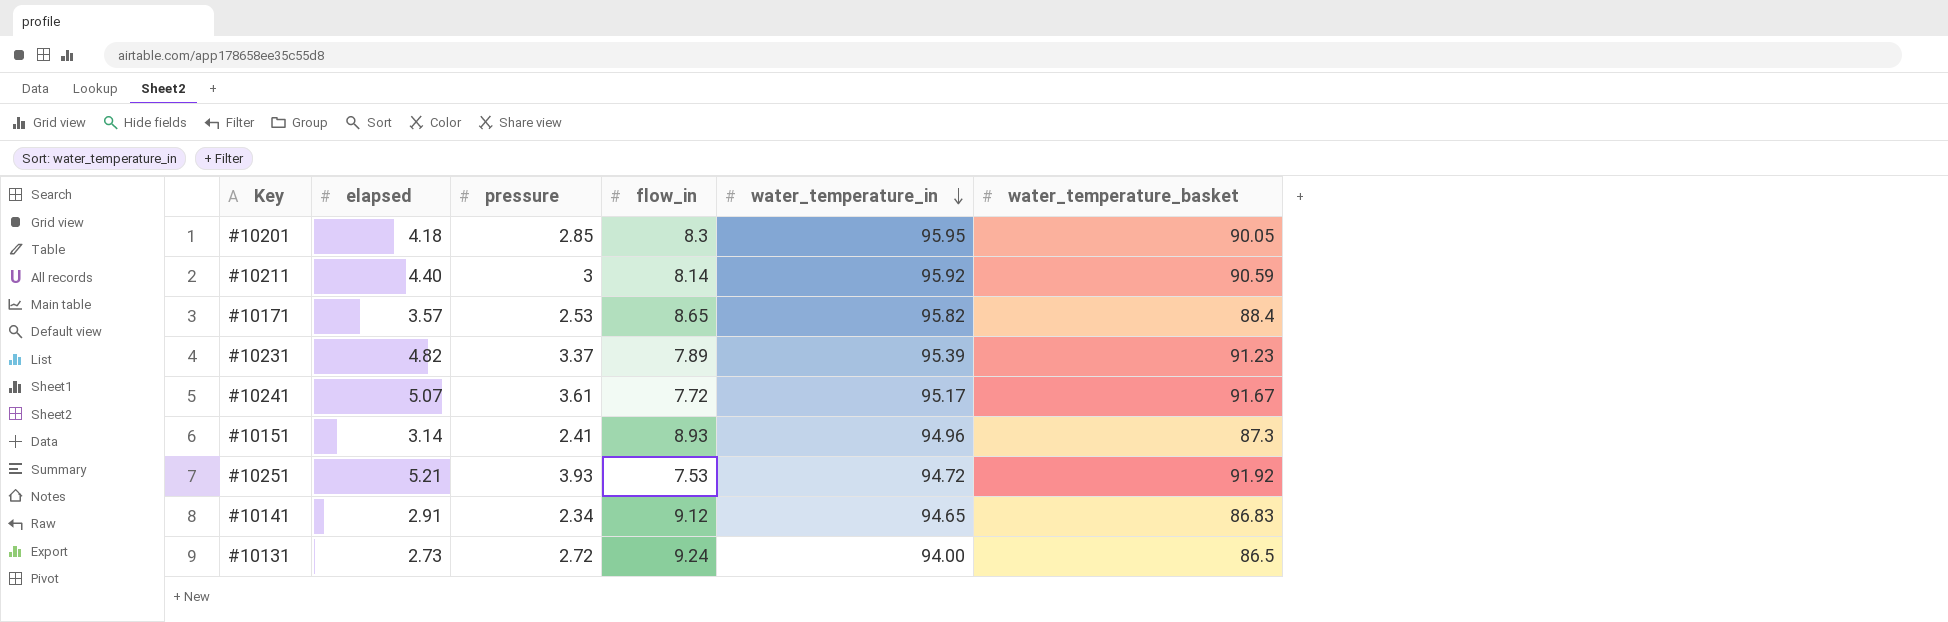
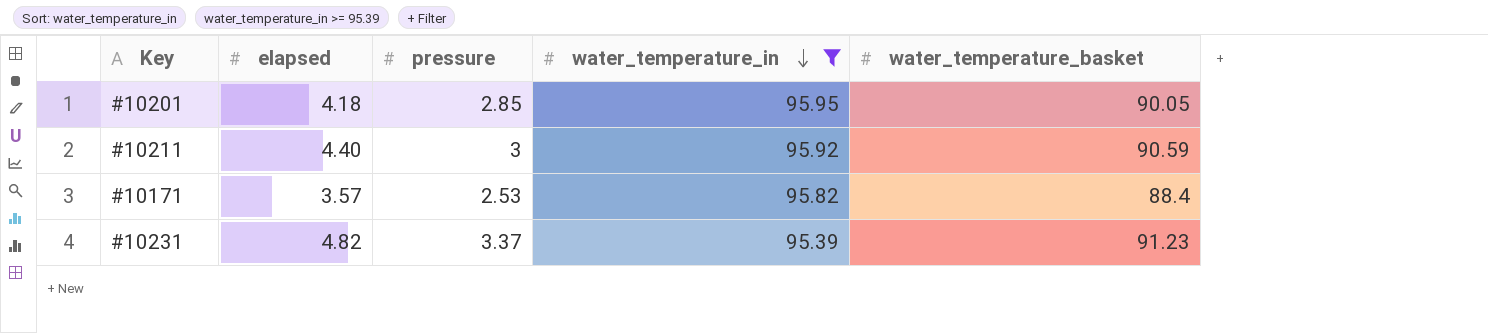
filter: none -> water_temperature_in >= 95.39
column flow_in | position: 4 -> none

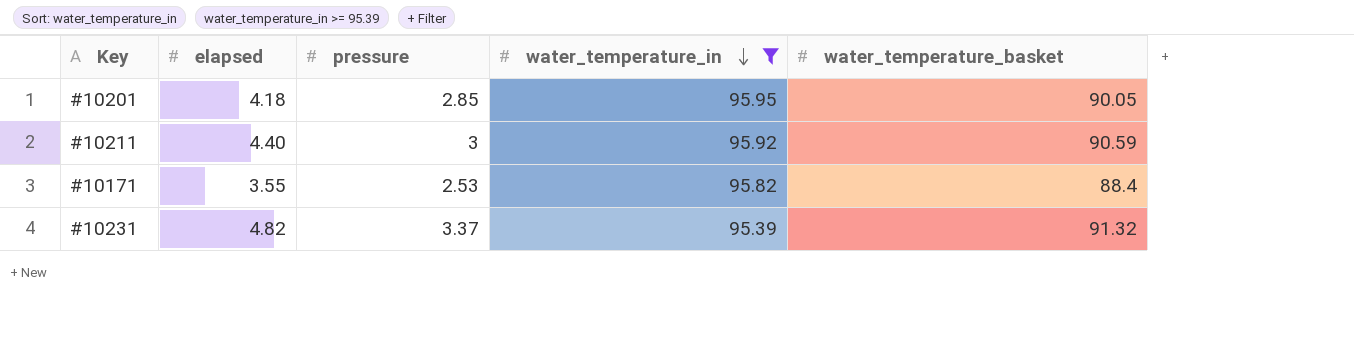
#10171 | elapsed: 3.57 -> 3.55
#10231 | water_temperature_basket: 91.23 -> 91.32

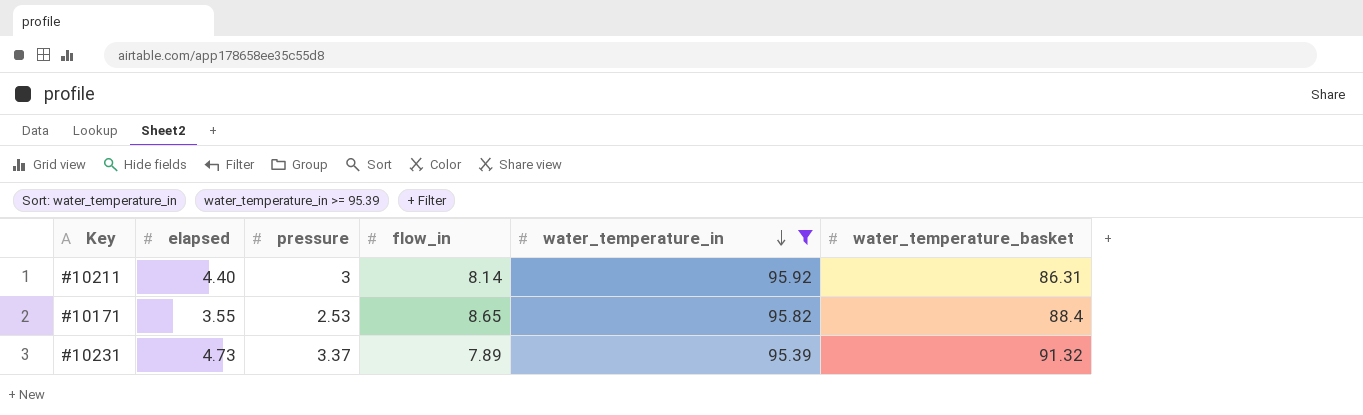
column flow_in | position: none -> 4
row #10201: 4.18 | 2.85 | 95.95 | 90.05 -> none
#10211 | water_temperature_basket: 90.59 -> 86.31
#10231 | elapsed: 4.82 -> 4.73

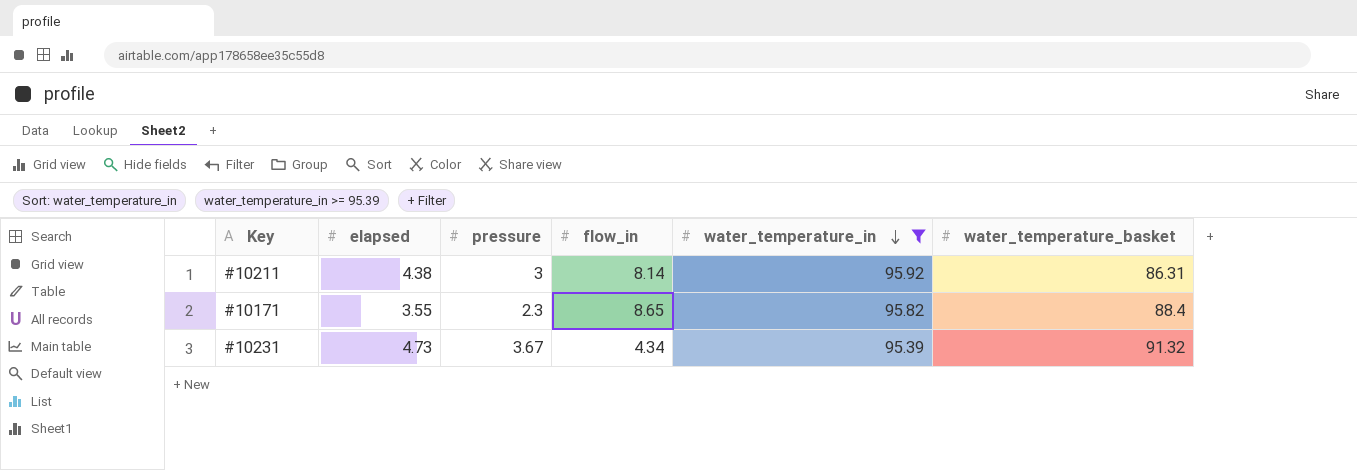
#10211 | elapsed: 4.40 -> 4.38
#10171 | pressure: 2.53 -> 2.3
#10231 | pressure: 3.37 -> 3.67
#10231 | flow_in: 7.89 -> 4.34

